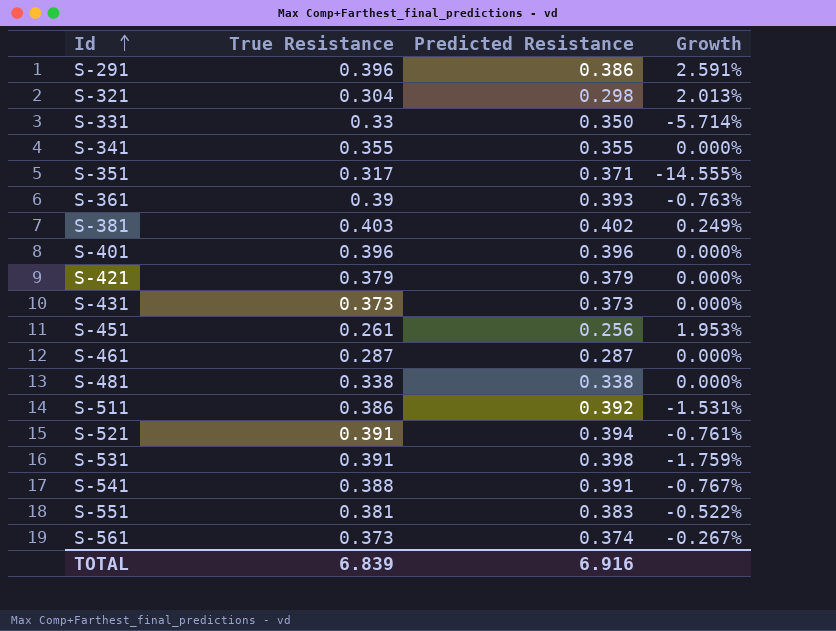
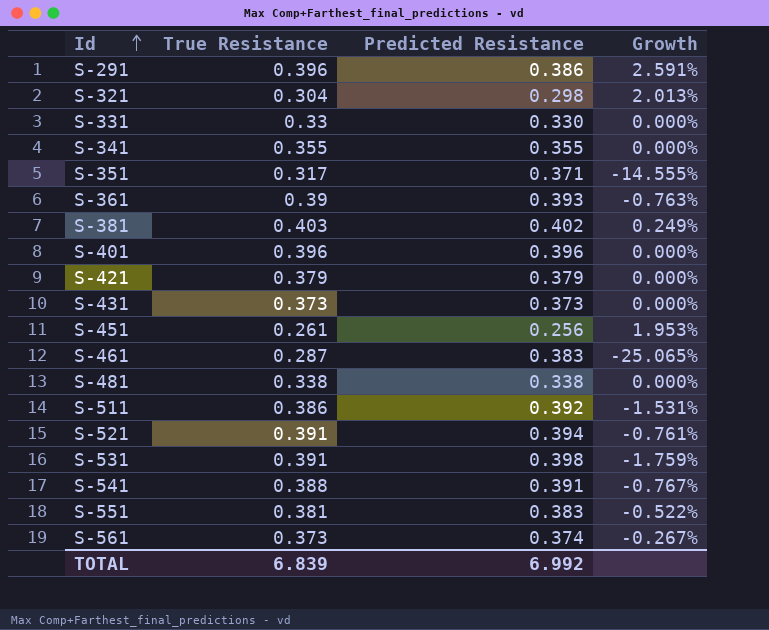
S-331 | Predicted Resistance: 0.350 -> 0.330
S-331 | Growth: -5.714% -> 0.000%
S-461 | Predicted Resistance: 0.287 -> 0.383
S-461 | Growth: 0.000% -> -25.065%
TOTAL | Predicted Resistance: 6.916 -> 6.992

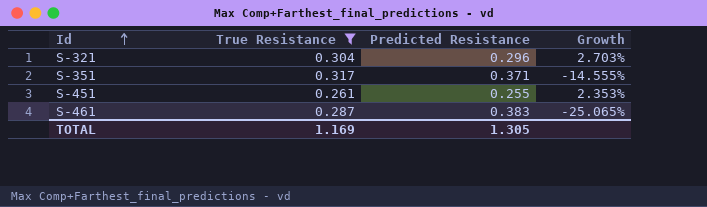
filter: none -> True Resistance <= 0.317
S-321 | Predicted Resistance: 0.298 -> 0.296
S-321 | Growth: 2.013% -> 2.703%
S-451 | Predicted Resistance: 0.256 -> 0.255
S-451 | Growth: 1.953% -> 2.353%
TOTAL | True Resistance: 6.839 -> 1.169
TOTAL | Predicted Resistance: 6.992 -> 1.305

